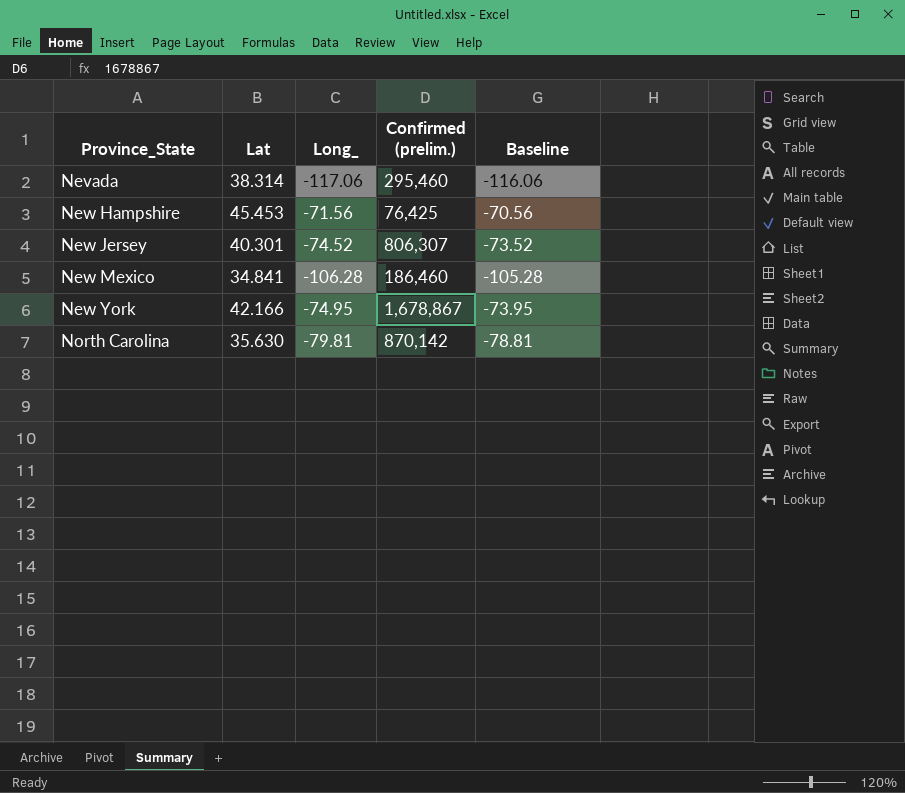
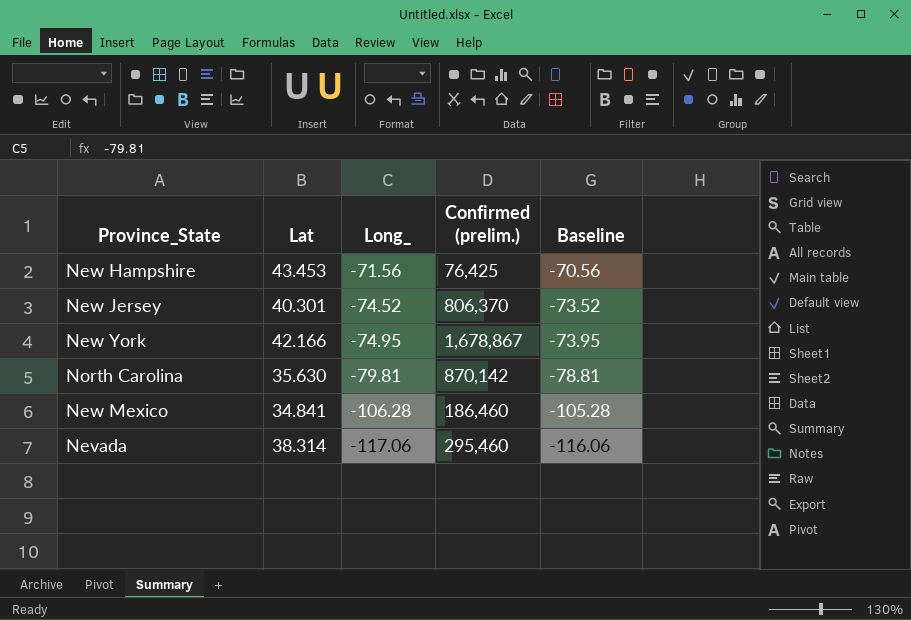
row order: Province_State ascending -> Long_ descending
New Hampshire | Lat: 45.453 -> 43.453
New Jersey | Confirmed (prelim.): 806,307 -> 806,370

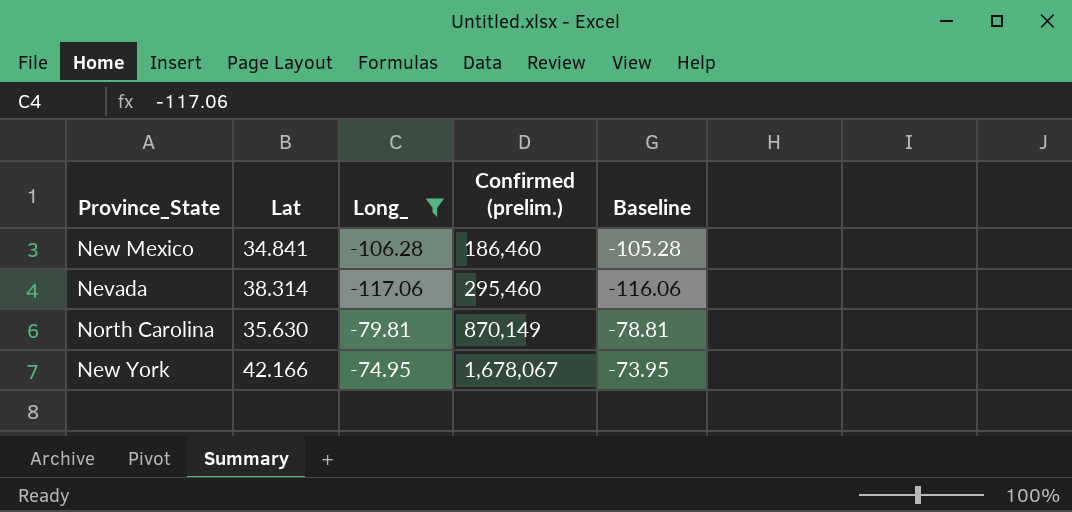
filter: none -> Long_ <= -74.95
row order: Long_ descending -> Confirmed (prelim.) ascending
North Carolina | Confirmed (prelim.): 870,142 -> 870,149
New York | Confirmed (prelim.): 1,678,867 -> 1,678,067

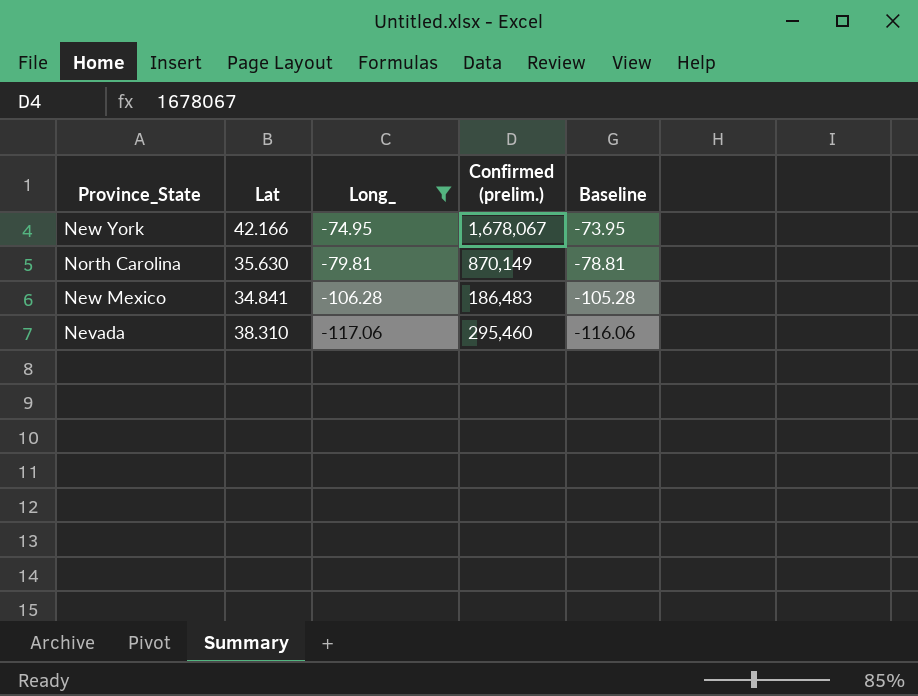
row order: Confirmed (prelim.) ascending -> Long_ descending
New Mexico | Confirmed (prelim.): 186,460 -> 186,483
Nevada | Lat: 38.314 -> 38.310

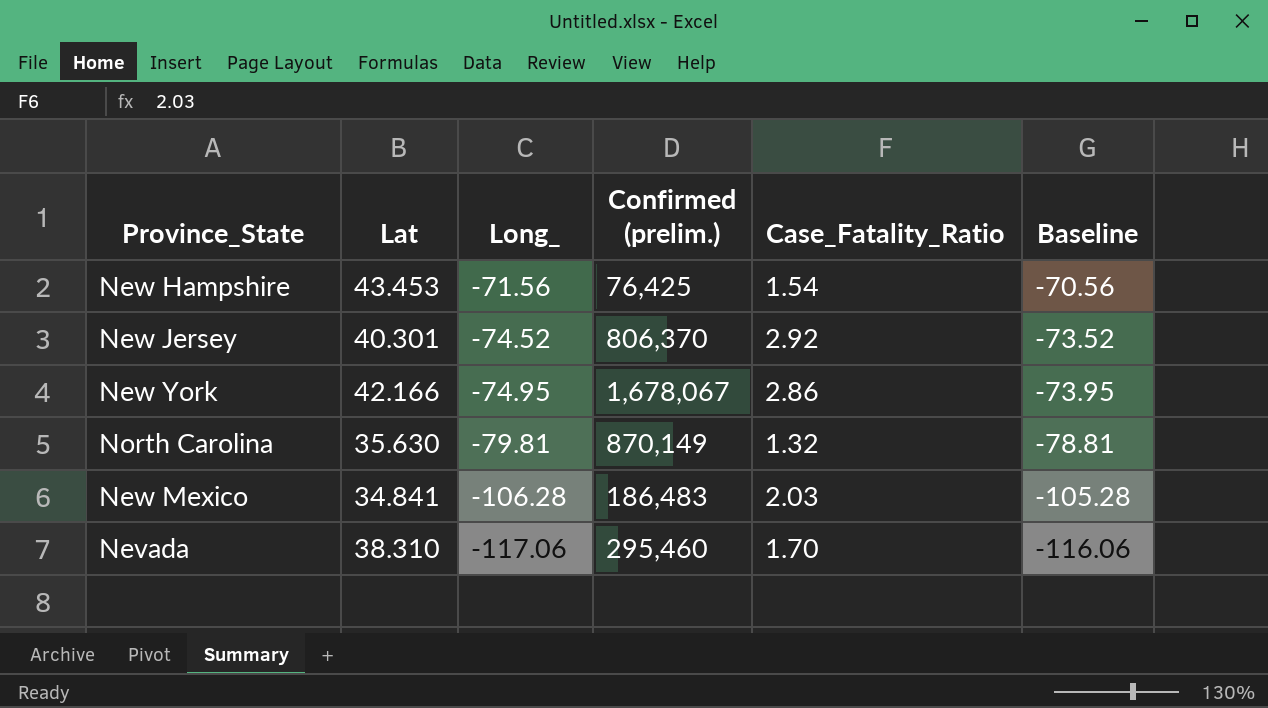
filter: Long_ <= -74.95 -> none
column Case_Fatality_Ratio | position: none -> 5

